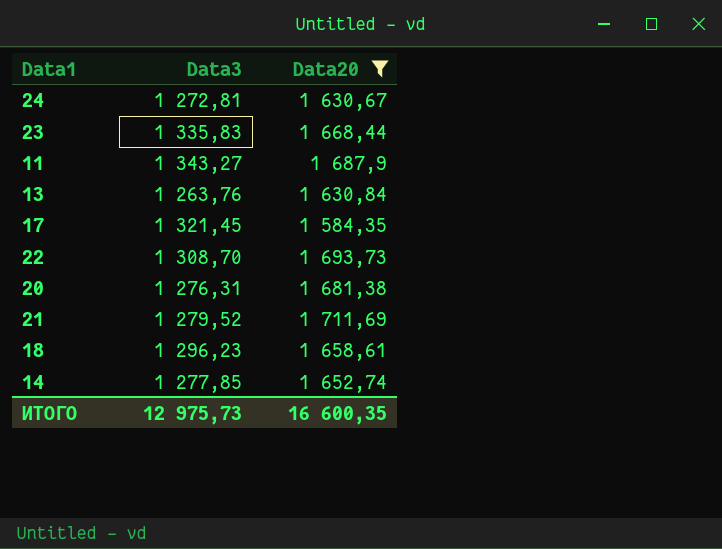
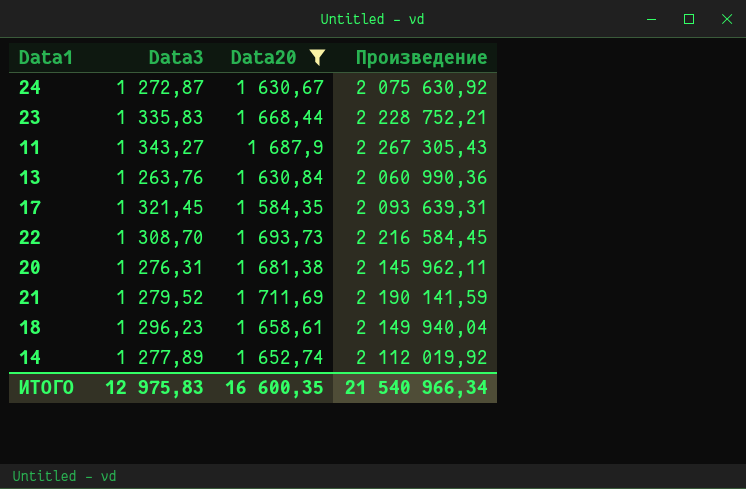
column Произведение | formula: none -> [Data3] * [Data20]
24 | Data3: 1 272,81 -> 1 272,87
14 | Data3: 1 277,85 -> 1 277,89
ИТОГО | Data3: 12 975,73 -> 12 975,83

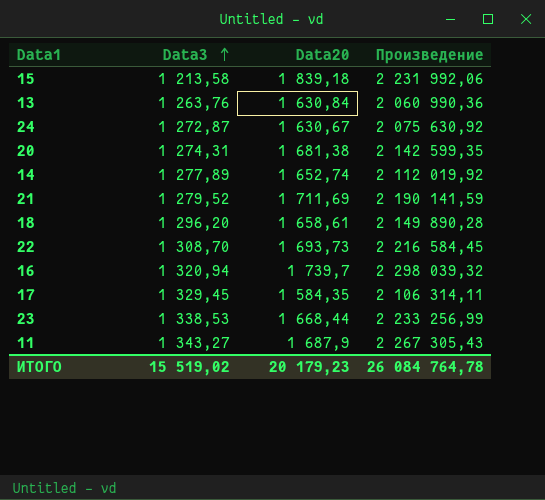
filter: Data20 <= 1 711,69 -> none
row order: none -> Data3 ascending
20 | Data3: 1 276,31 -> 1 274,31
20 | Произведение: 2 145 962,11 -> 2 142 599,35
18 | Data3: 1 296,23 -> 1 296,20
18 | Произведение: 2 149 940,04 -> 2 149 890,28
17 | Data3: 1 321,45 -> 1 329,45
17 | Произведение: 2 093 639,31 -> 2 106 314,11
23 | Data3: 1 335,83 -> 1 338,53
23 | Произведение: 2 228 752,21 -> 2 233 256,99
ИТОГО | Data3: 12 975,83 -> 15 519,02
ИТОГО | Data20: 16 600,35 -> 20 179,23
ИТОГО | Произведение: 21 540 966,34 -> 26 084 764,78

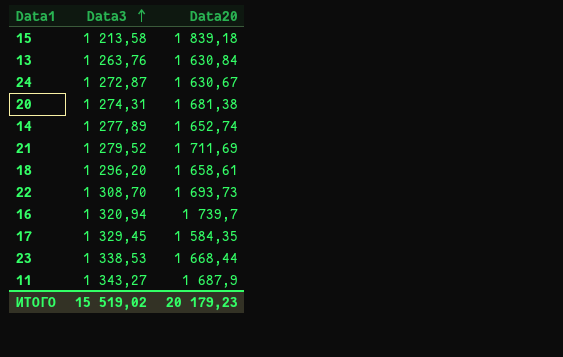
column Произведение | formula: [Data3] * [Data20] -> none

